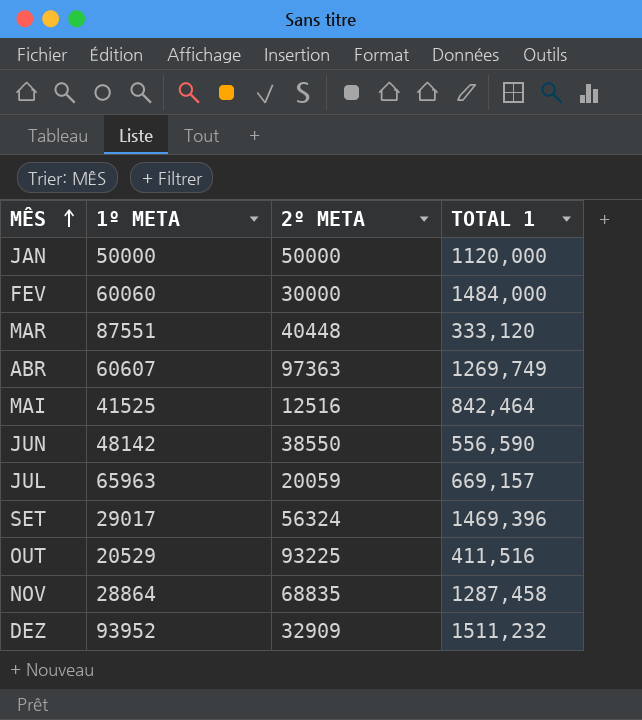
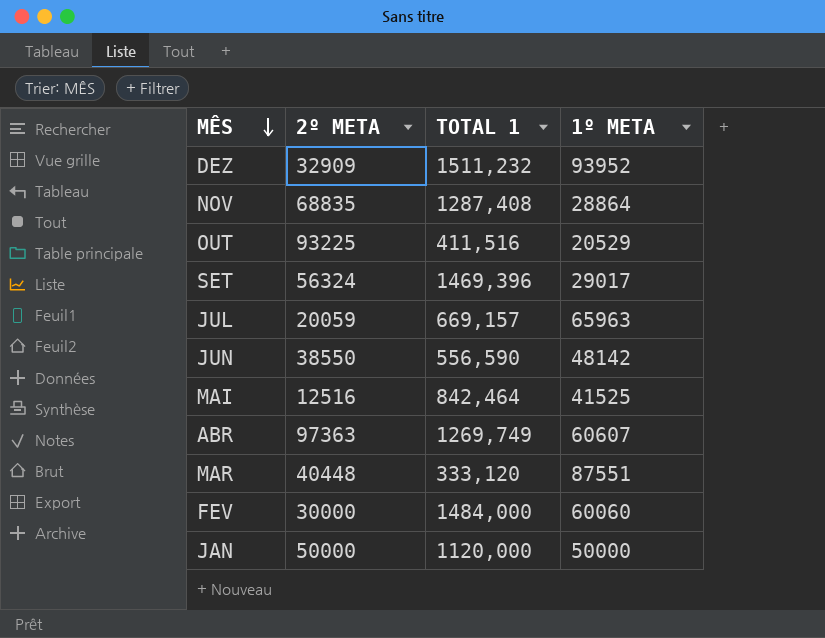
row order: MÊS ascending -> MÊS descending
column 1º META | position: 2 -> 4
NOV | TOTAL 1: 1287,458 -> 1287,408

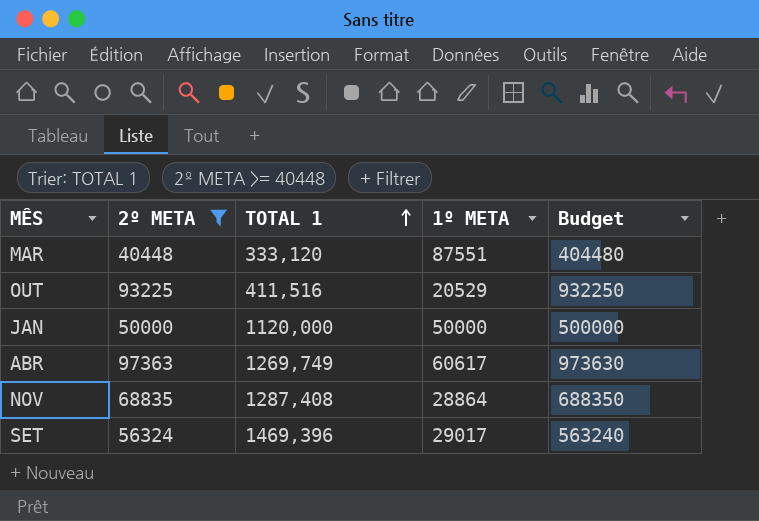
filter: none -> 2º META >= 40448
row order: MÊS descending -> TOTAL 1 ascending
column Budget | formula: none -> [2º META] * 10
ABR | 1º META: 60607 -> 60617

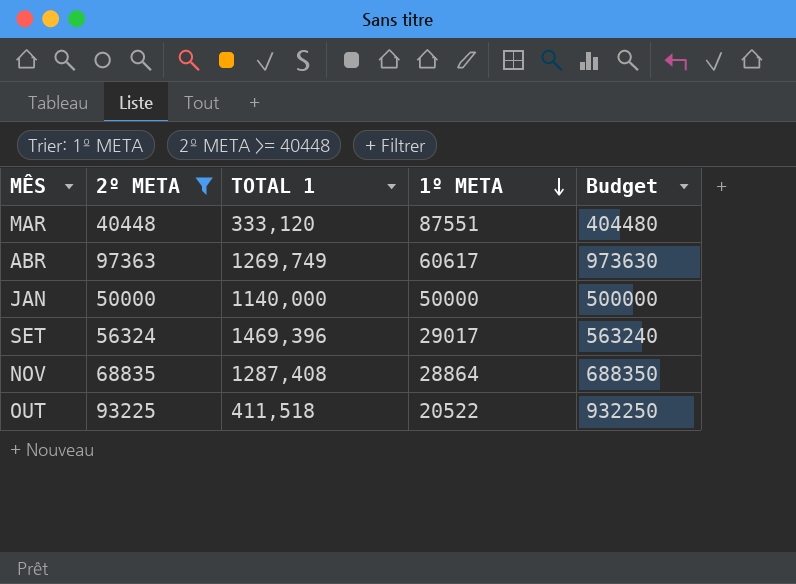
row order: TOTAL 1 ascending -> 1º META descending
JAN | TOTAL 1: 1120,000 -> 1140,000
OUT | TOTAL 1: 411,516 -> 411,518
OUT | 1º META: 20529 -> 20522

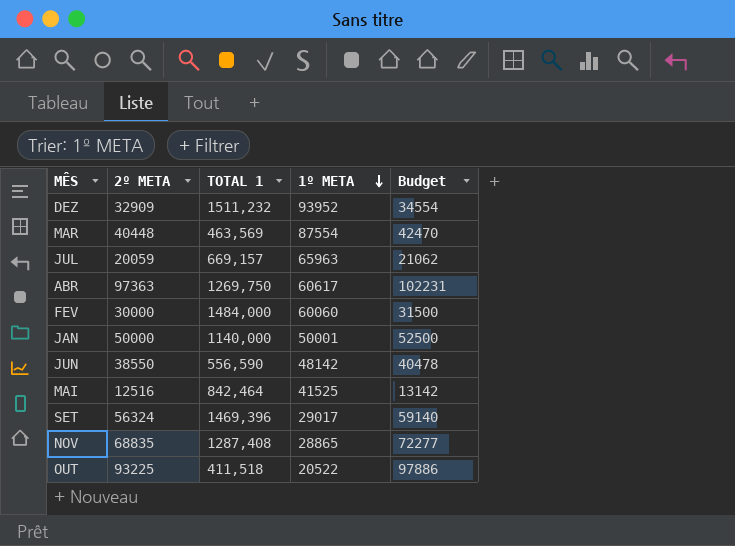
filter: 2º META >= 40448 -> none
column Budget | formula: [2º META] * 10 -> [2º META] * 1,05
MAR | TOTAL 1: 333,120 -> 463,569
MAR | 1º META: 87551 -> 87554
ABR | TOTAL 1: 1269,749 -> 1269,750
JAN | 1º META: 50000 -> 50001
NOV | 1º META: 28864 -> 28865

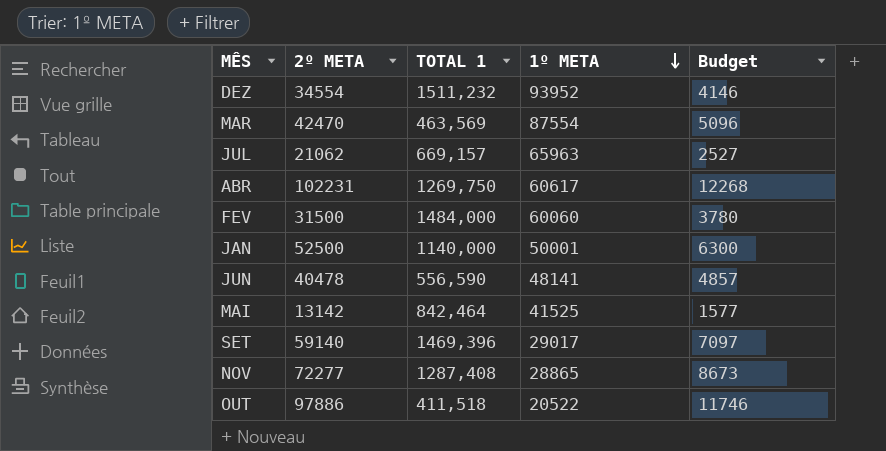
column Budget | formula: [2º META] * 1,05 -> [2º META] * 0,12
DEZ | 2º META: 32909 -> 34554
MAR | 2º META: 40448 -> 42470
JUL | 2º META: 20059 -> 21062
ABR | 2º META: 97363 -> 102231
FEV | 2º META: 30000 -> 31500
JAN | 2º META: 50000 -> 52500
JUN | 2º META: 38550 -> 40478
JUN | 1º META: 48142 -> 48141
MAI | 2º META: 12516 -> 13142
SET | 2º META: 56324 -> 59140
NOV | 2º META: 68835 -> 72277
OUT | 2º META: 93225 -> 97886

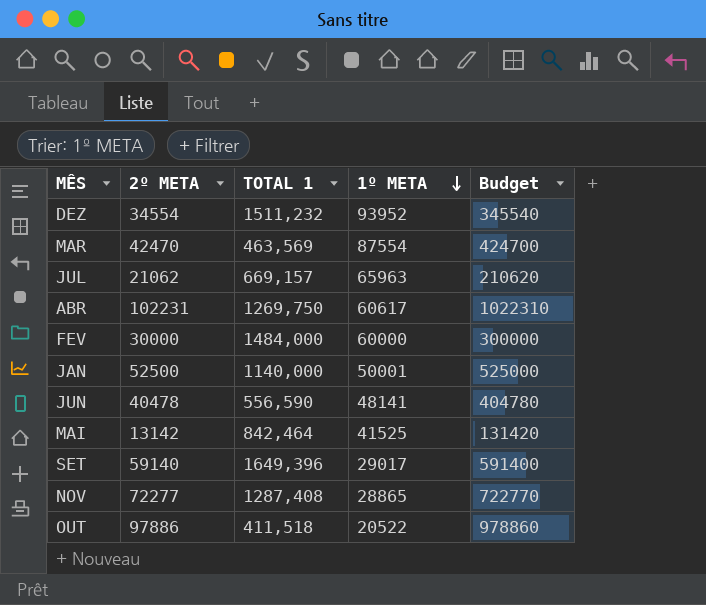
column Budget | formula: [2º META] * 0,12 -> [2º META] * 10
FEV | 2º META: 31500 -> 30000
FEV | 1º META: 60060 -> 60000
SET | TOTAL 1: 1469,396 -> 1649,396

